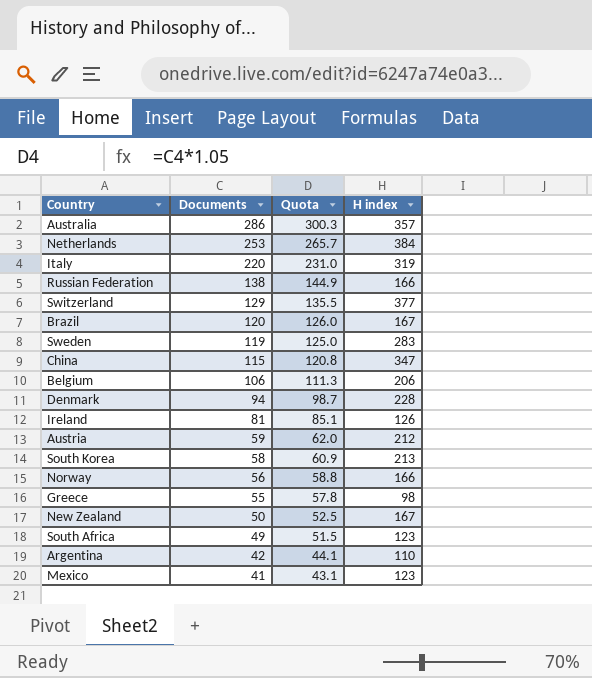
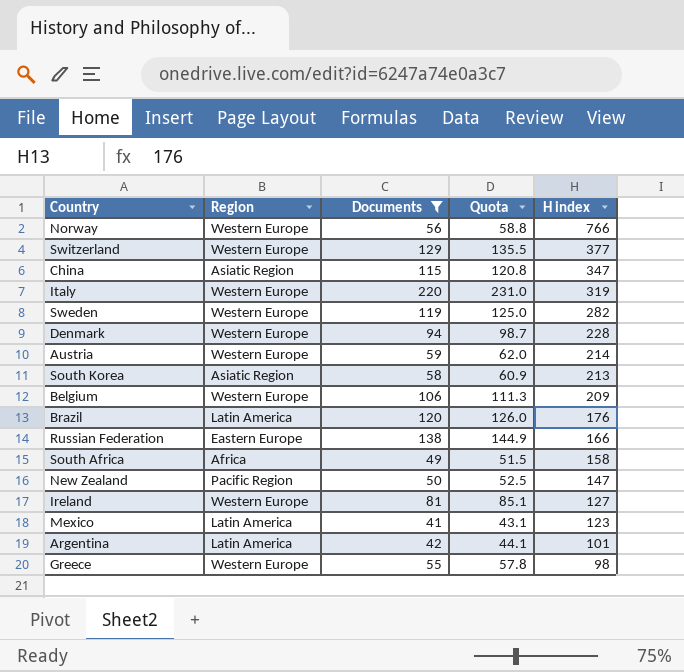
filter: none -> Documents <= 220
row order: Documents descending -> H index descending
column Region | position: none -> 2
Norway | H index: 166 -> 766
Sweden | H index: 283 -> 282
Austria | H index: 212 -> 214
Belgium | H index: 206 -> 209
Brazil | H index: 167 -> 176
South Africa | H index: 123 -> 158
New Zealand | H index: 167 -> 147
Ireland | H index: 126 -> 127
Argentina | H index: 110 -> 101

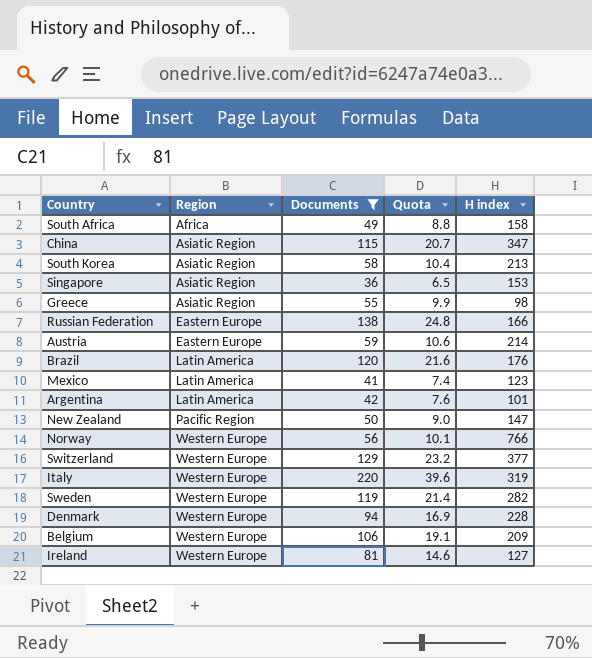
row order: H index descending -> Region ascending
column Quota | formula: [Documents] * 1.05 -> [Documents] * 0.18
row Singapore: none -> Asiatic Region | 36 | 6.5 | 153
Greece | Region: Western Europe -> Asiatic Region
Austria | Region: Western Europe -> Eastern Europe

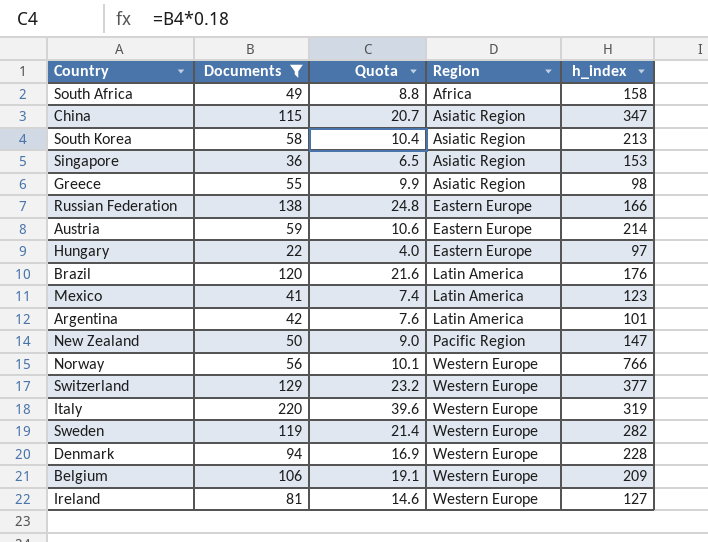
column Region | position: 2 -> 4
column name: H index -> h_index
row Hungary: none -> 22 | 4.0 | Eastern Europe | 97

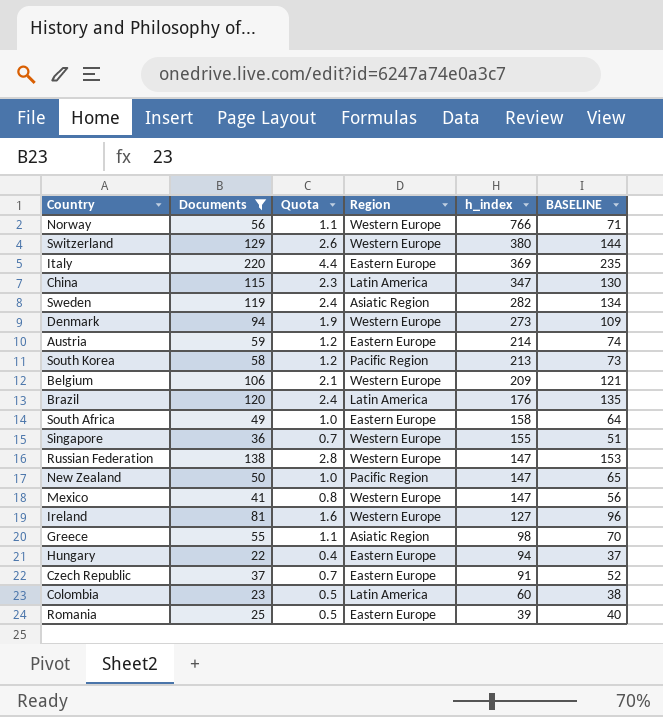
row order: Region ascending -> h_index descending
column Quota | formula: [Documents] * 0.18 -> [Documents] * 0.02
column BASELINE | formula: none -> [Documents] + 15
row Argentina: 42 | 7.6 | Latin America | 101 -> none
Switzerland | h_index: 377 -> 380
Italy | Region: Western Europe -> Eastern Europe
Italy | h_index: 319 -> 369
China | Region: Asiatic Region -> Latin America
Sweden | Region: Western Europe -> Asiatic Region
Denmark | h_index: 228 -> 273
South Korea | Region: Asiatic Region -> Pacific Region
South Africa | Region: Africa -> Eastern Europe
Singapore | Region: Asiatic Region -> Western Europe
Singapore | h_index: 153 -> 155
Russian Federation | Region: Eastern Europe -> Western Europe
Russian Federation | h_index: 166 -> 147
Mexico | Region: Latin America -> Western Europe
Mexico | h_index: 123 -> 147
Hungary | h_index: 97 -> 94
row Czech Republic: none -> 37 | 0.7 | Eastern Europe | 91 | 52
row Colombia: none -> 23 | 0.5 | Latin America | 60 | 38
row Romania: none -> 25 | 0.5 | Eastern Europe | 39 | 40

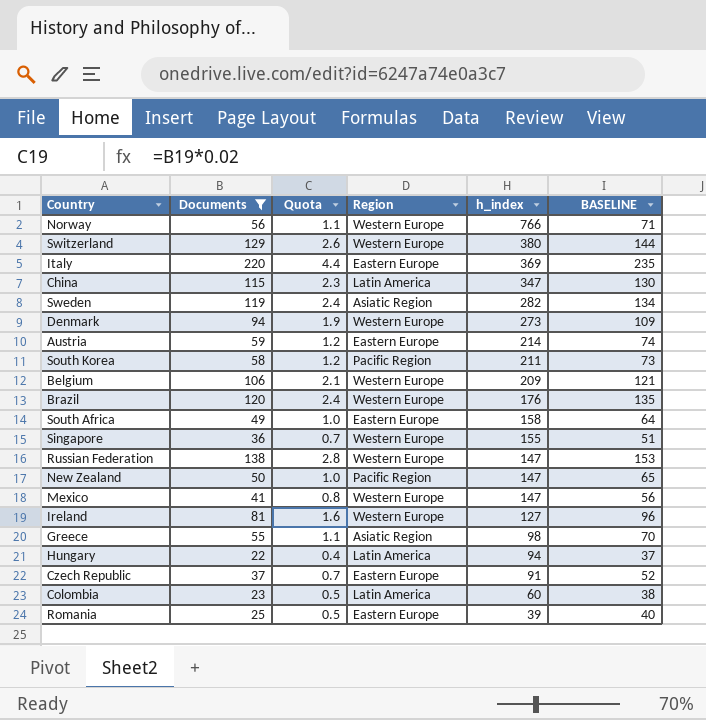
South Korea | h_index: 213 -> 211
Brazil | Region: Latin America -> Western Europe
Hungary | Region: Eastern Europe -> Latin America

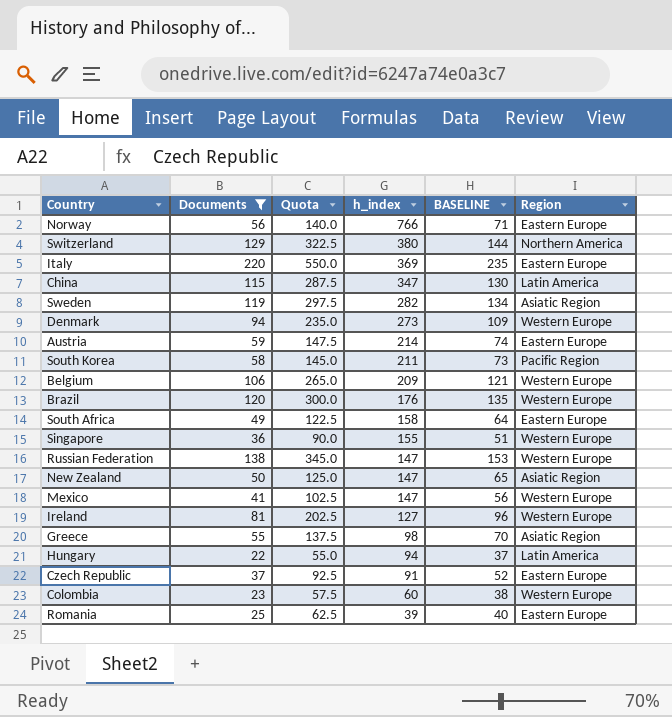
column Quota | formula: [Documents] * 0.02 -> [Documents] * 2.5
column Region | position: 4 -> 6
Norway | Region: Western Europe -> Eastern Europe
Switzerland | Region: Western Europe -> Northern America
New Zealand | Region: Pacific Region -> Asiatic Region
Colombia | Region: Latin America -> Western Europe

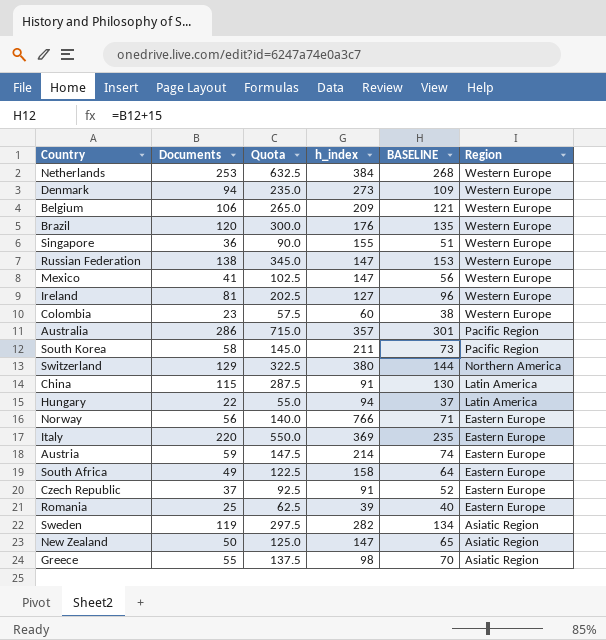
filter: Documents <= 220 -> none
row order: h_index descending -> Region descending
China | h_index: 347 -> 91

